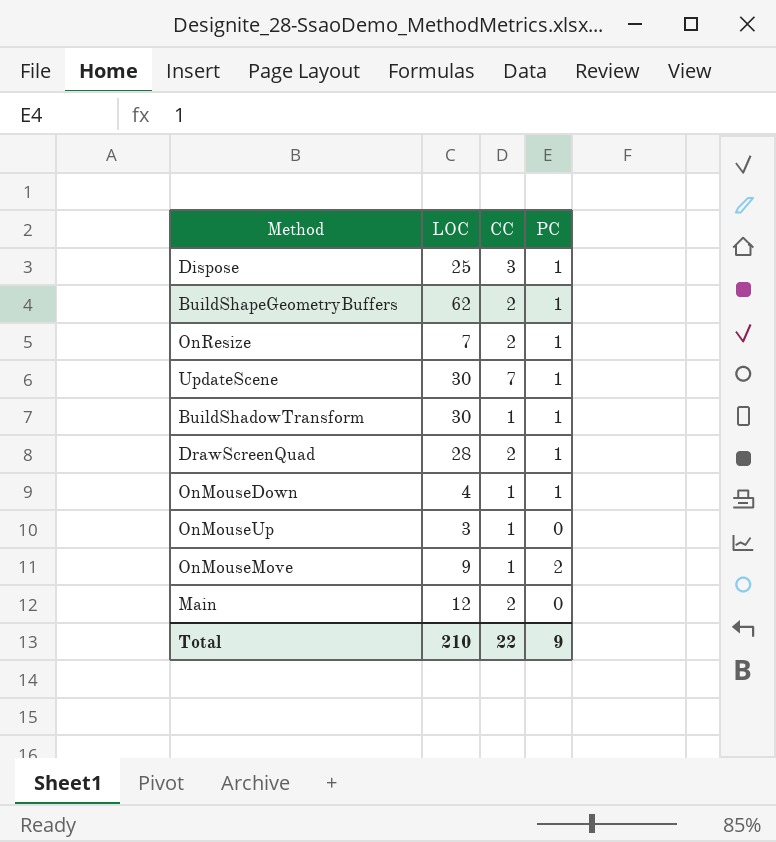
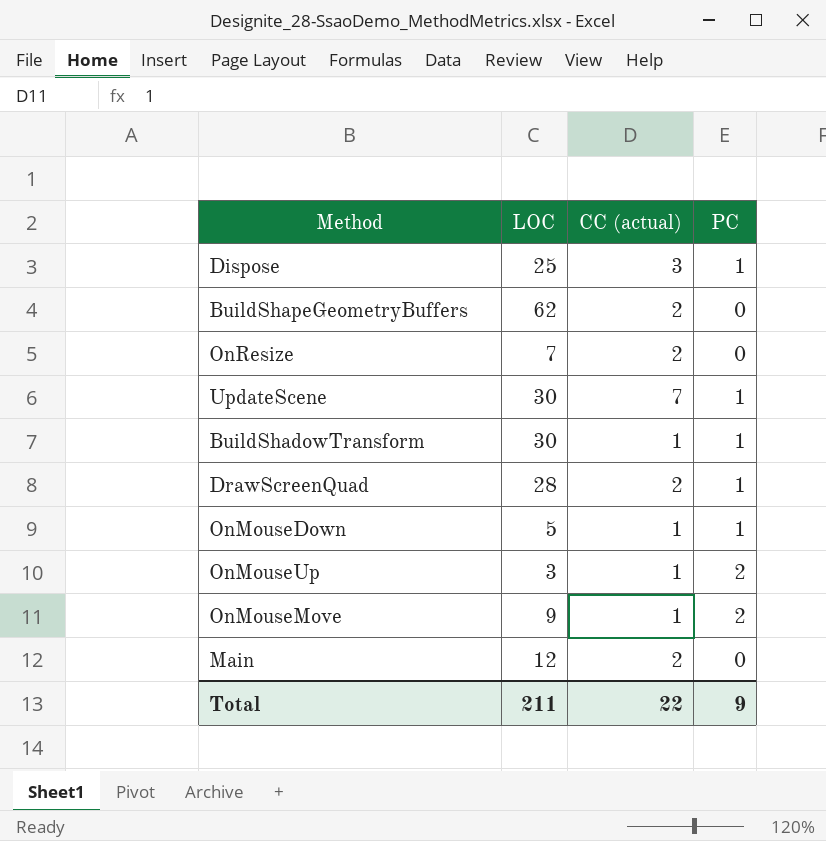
column name: CC -> CC (actual)
BuildShapeGeometryBuffers | PC: 1 -> 0
OnResize | PC: 1 -> 0
OnMouseDown | LOC: 4 -> 5
OnMouseUp | PC: 0 -> 2
Total | LOC: 210 -> 211

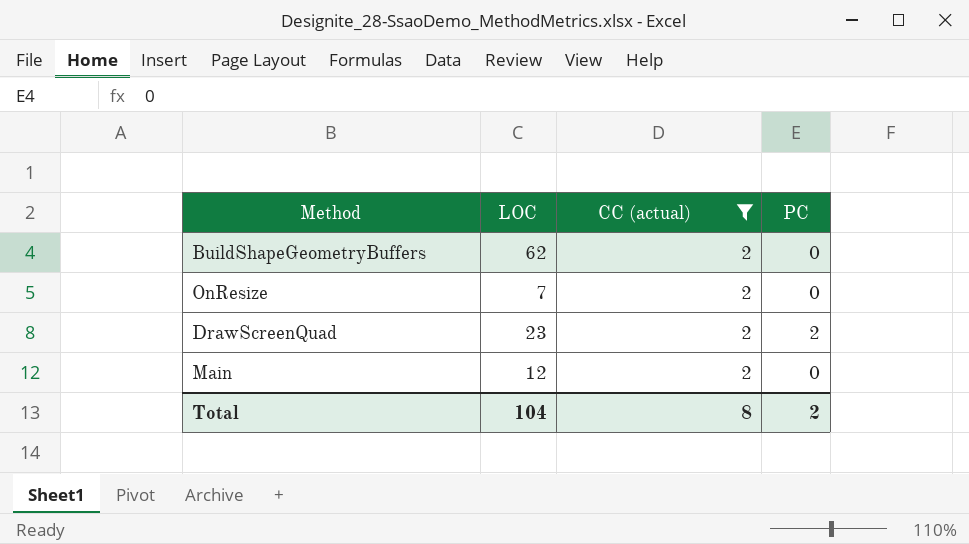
filter: none -> CC (actual) = 2
DrawScreenQuad | LOC: 28 -> 23
DrawScreenQuad | PC: 1 -> 2
Total | LOC: 211 -> 104
Total | CC (actual): 22 -> 8
Total | PC: 9 -> 2

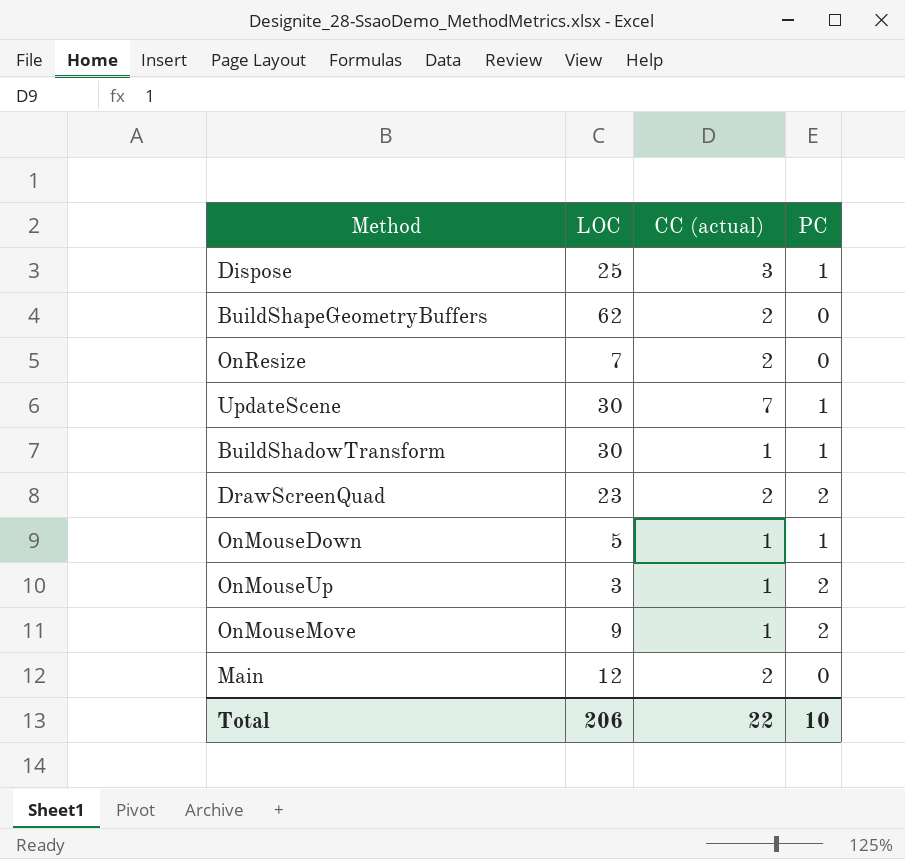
filter: CC (actual) = 2 -> none
Total | LOC: 104 -> 206
Total | CC (actual): 8 -> 22
Total | PC: 2 -> 10

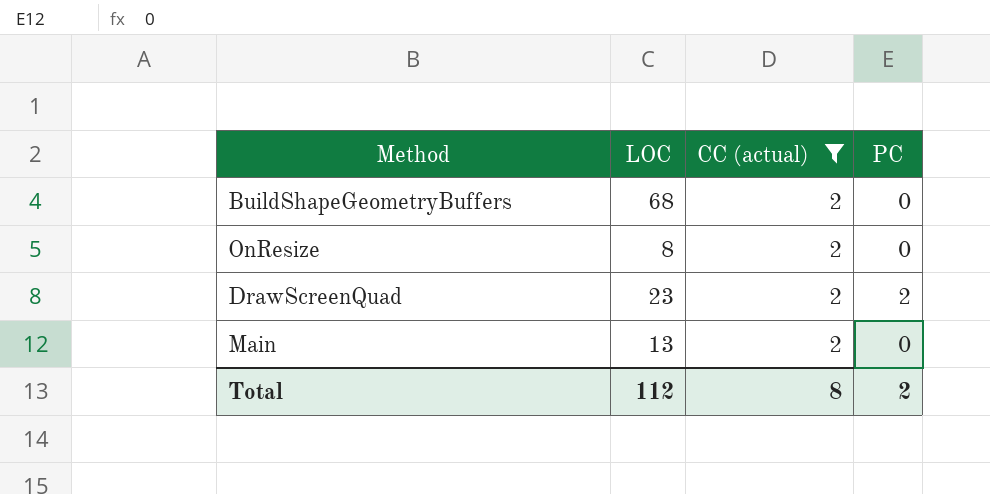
filter: none -> CC (actual) = 2
BuildShapeGeometryBuffers | LOC: 62 -> 68
OnResize | LOC: 7 -> 8
Main | LOC: 12 -> 13
Total | LOC: 206 -> 112
Total | CC (actual): 22 -> 8
Total | PC: 10 -> 2

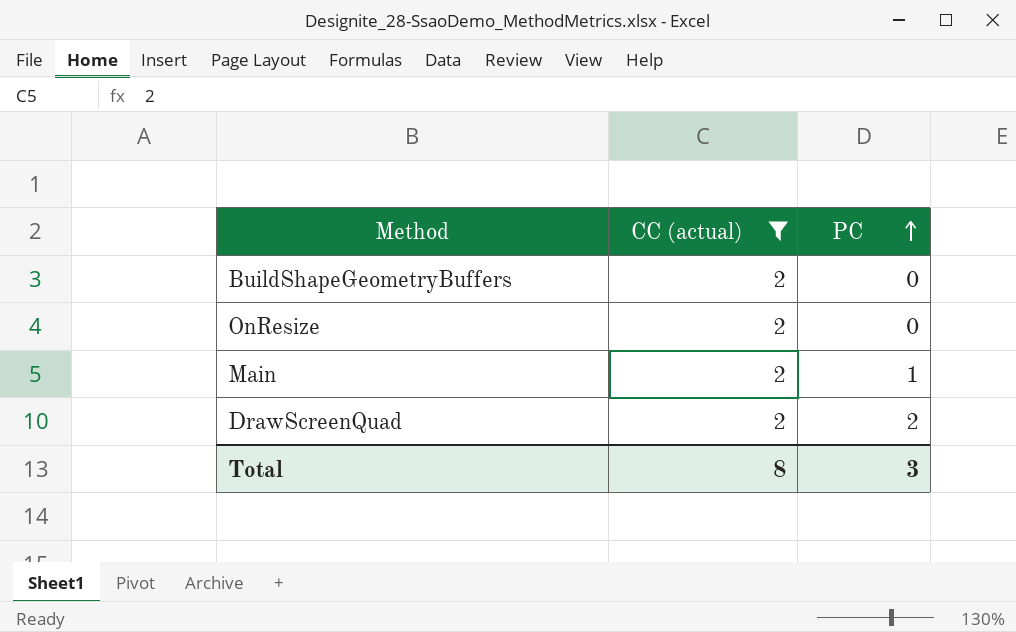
row order: none -> PC ascending
column LOC | position: 2 -> none
Main | PC: 0 -> 1
Total | PC: 2 -> 3

